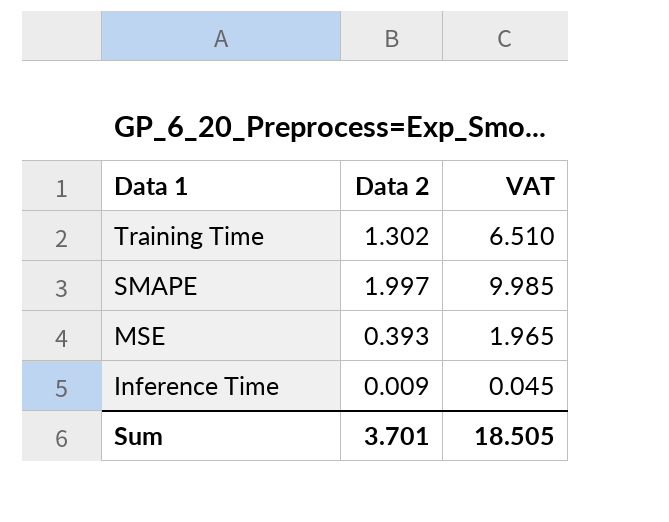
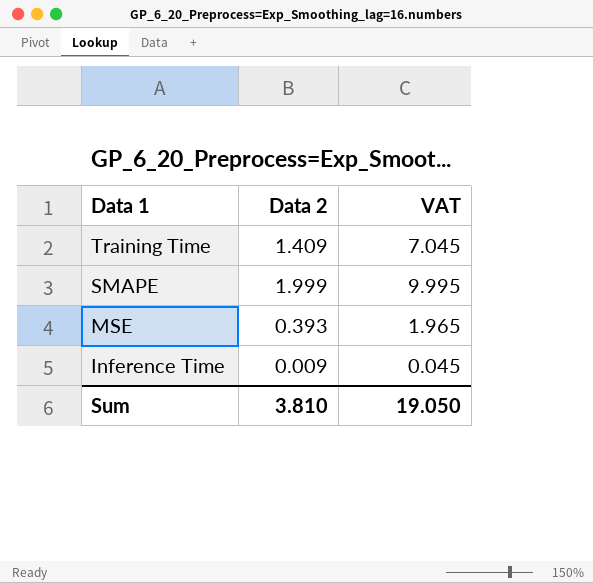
Training Time | Data 2: 1.302 -> 1.409
Training Time | VAT: 6.510 -> 7.045
SMAPE | Data 2: 1.997 -> 1.999
SMAPE | VAT: 9.985 -> 9.995
Sum | Data 2: 3.701 -> 3.810
Sum | VAT: 18.505 -> 19.050

